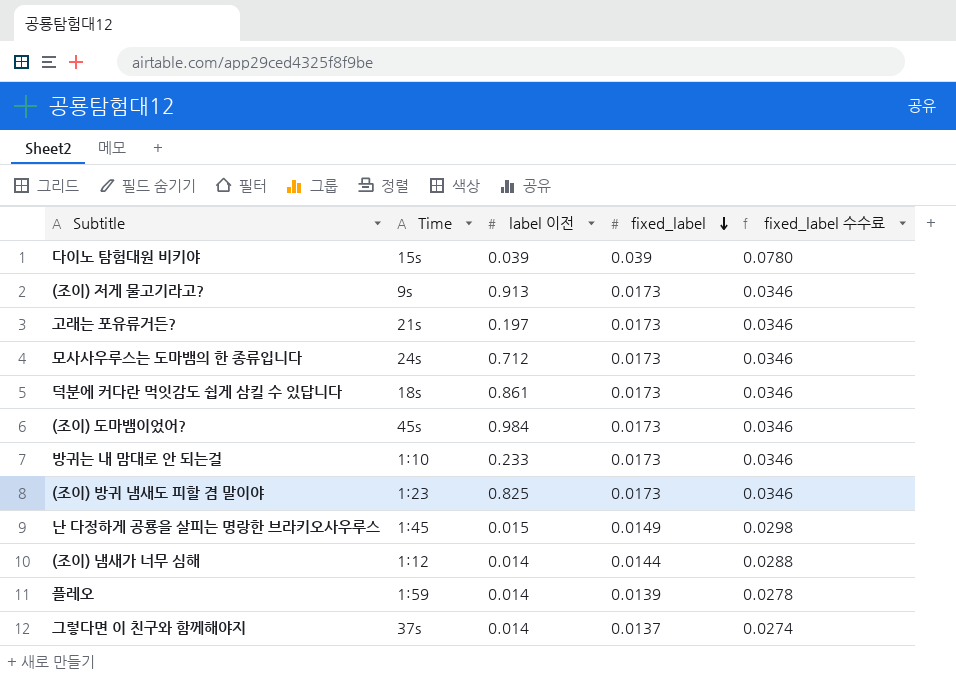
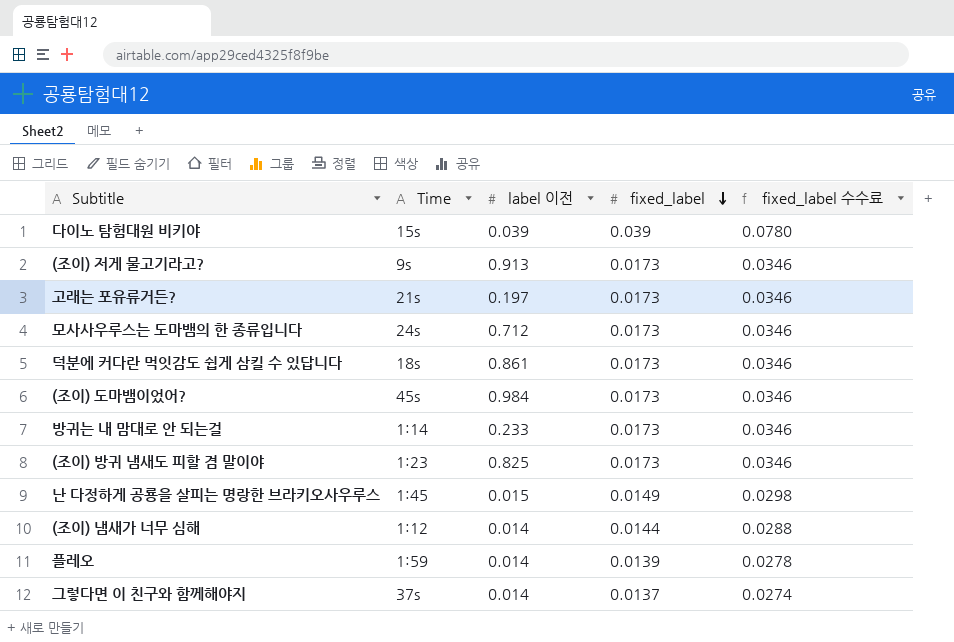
방귀는 내 맘대로 안 되는걸 | Time: 1:10 -> 1:14

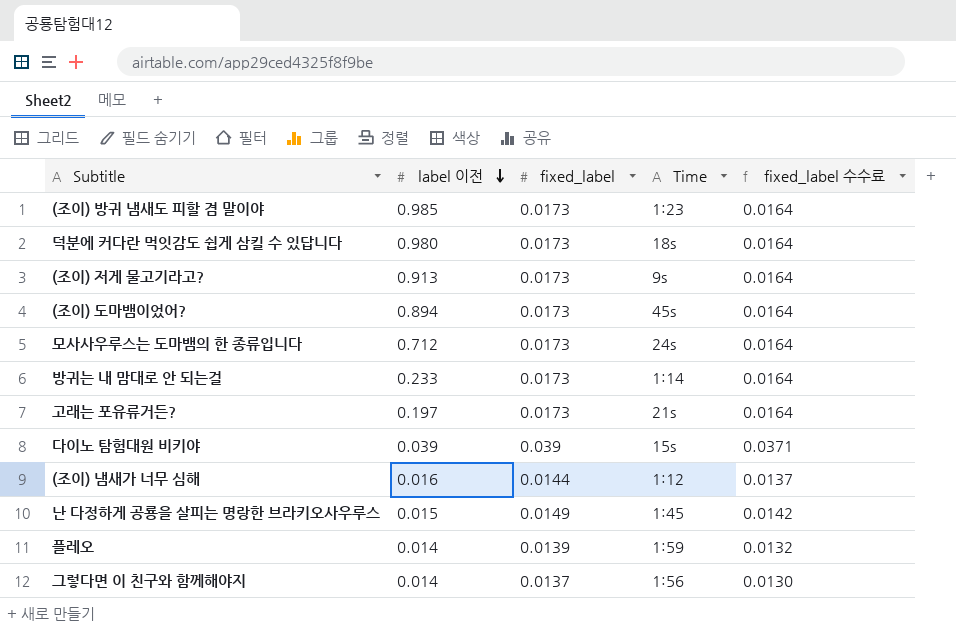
row order: fixed_label descending -> label 이전 descending
column Time | position: 2 -> 4
column fixed_label 수수료 | formula: [fixed_label] * 2 -> [fixed_label] * 0.95
(조이) 방귀 냄새도 피할 겸 말이야 | label 이전: 0.825 -> 0.985
덕분에 커다란 먹잇감도 쉽게 삼킬 수 있답니다 | label 이전: 0.861 -> 0.980
(조이) 도마뱀이었어? | label 이전: 0.984 -> 0.894
(조이) 냄새가 너무 심해 | label 이전: 0.014 -> 0.016
그렇다면 이 친구와 함께해야지 | Time: 37s -> 1:56

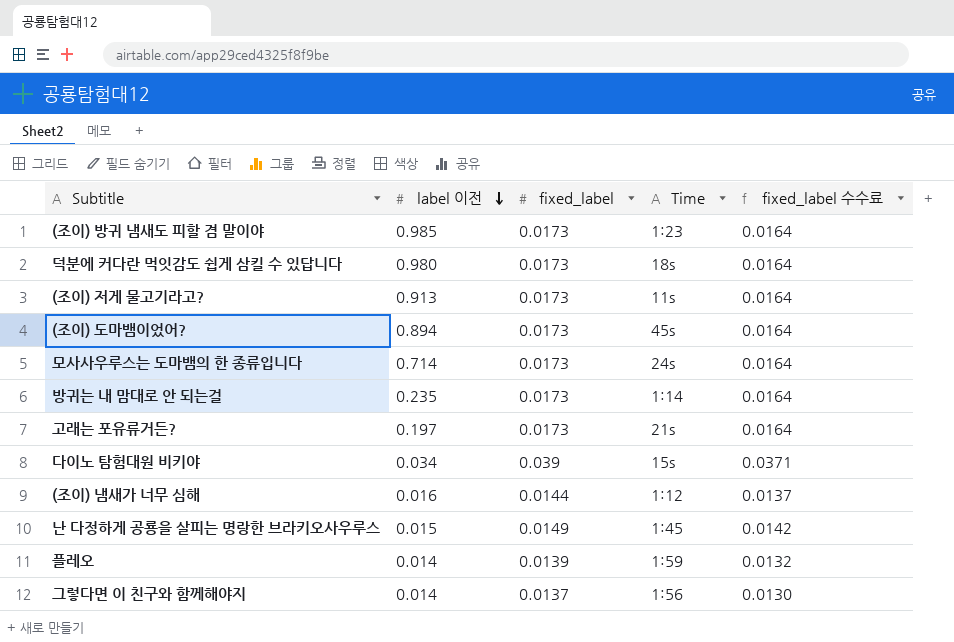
(조이) 저게 물고기라고? | Time: 9s -> 11s
모사사우루스는 도마뱀의 한 종류입니다 | label 이전: 0.712 -> 0.714
방귀는 내 맘대로 안 되는걸 | label 이전: 0.233 -> 0.235
다이노 탐험대원 비키야 | label 이전: 0.039 -> 0.034

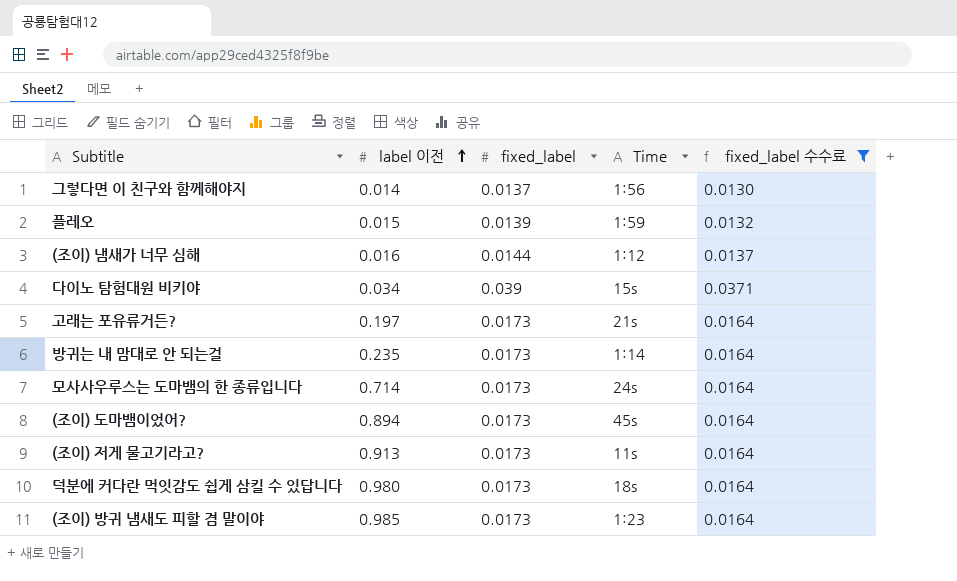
filter: none -> fixed_label 수수료 != 0.0142
row order: label 이전 descending -> label 이전 ascending
플레오 | label 이전: 0.014 -> 0.015

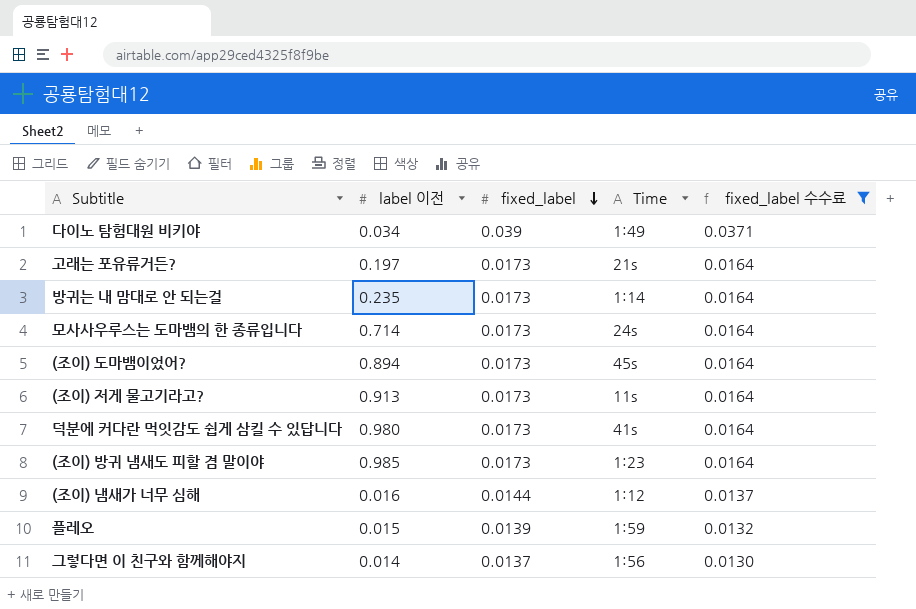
row order: label 이전 ascending -> fixed_label descending
다이노 탐험대원 비키야 | Time: 15s -> 1:49
덕분에 커다란 먹잇감도 쉽게 삼킬 수 있답니다 | Time: 18s -> 41s

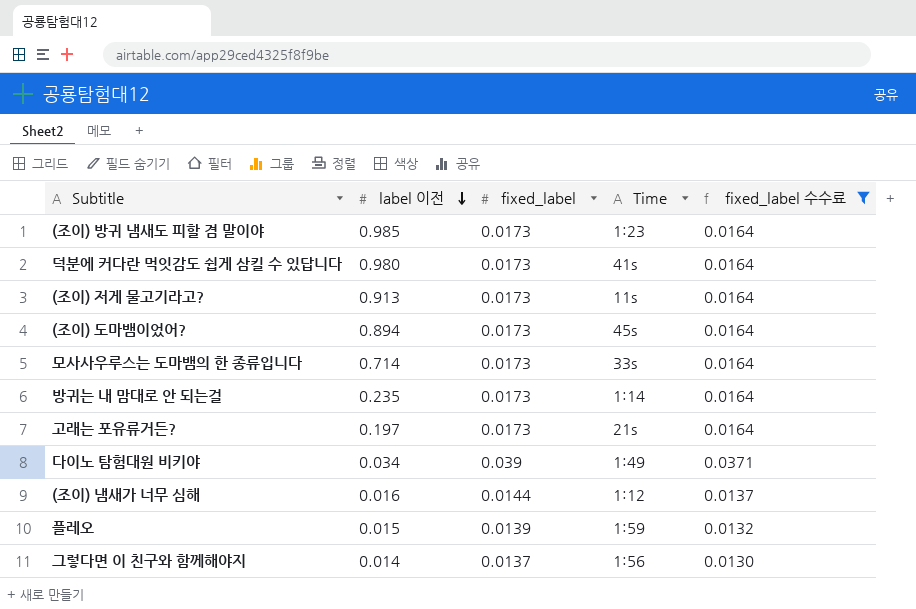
row order: fixed_label descending -> label 이전 descending
모사사우루스는 도마뱀의 한 종류입니다 | Time: 24s -> 33s

